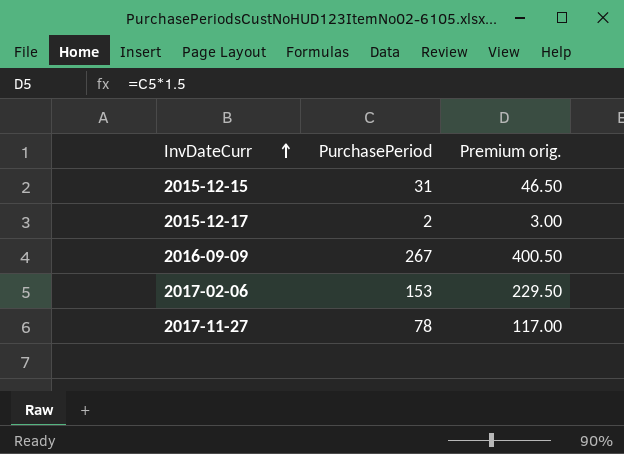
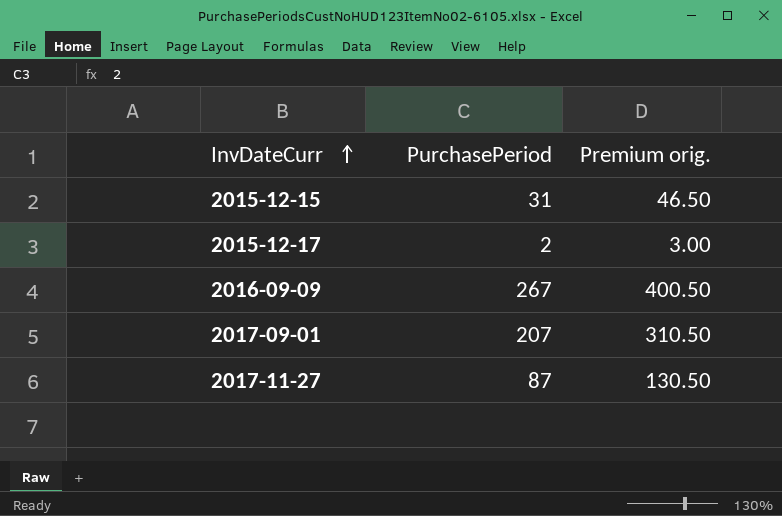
row 2017-02-06: 153 | 229.50 -> none
row 2017-09-01: none -> 207 | 310.50
2017-11-27 | PurchasePeriod: 78 -> 87
2017-11-27 | Premium orig.: 117.00 -> 130.50

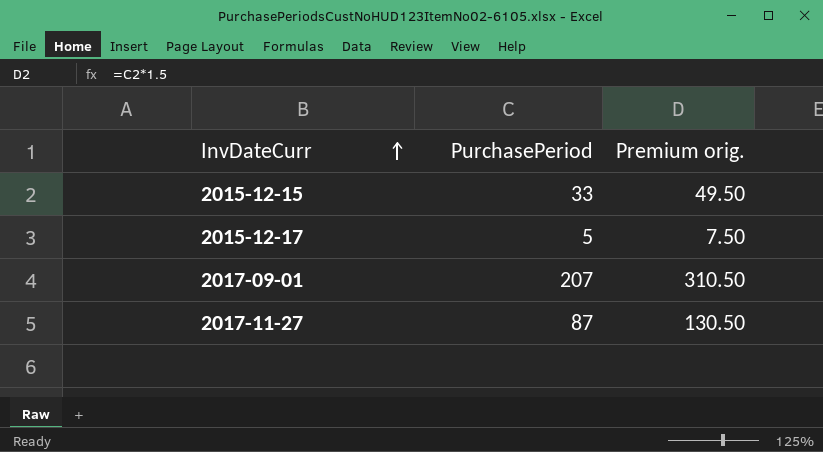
row 2016-09-09: 267 | 400.50 -> none
2015-12-15 | PurchasePeriod: 31 -> 33
2015-12-15 | Premium orig.: 46.50 -> 49.50
2015-12-17 | PurchasePeriod: 2 -> 5
2015-12-17 | Premium orig.: 3.00 -> 7.50

